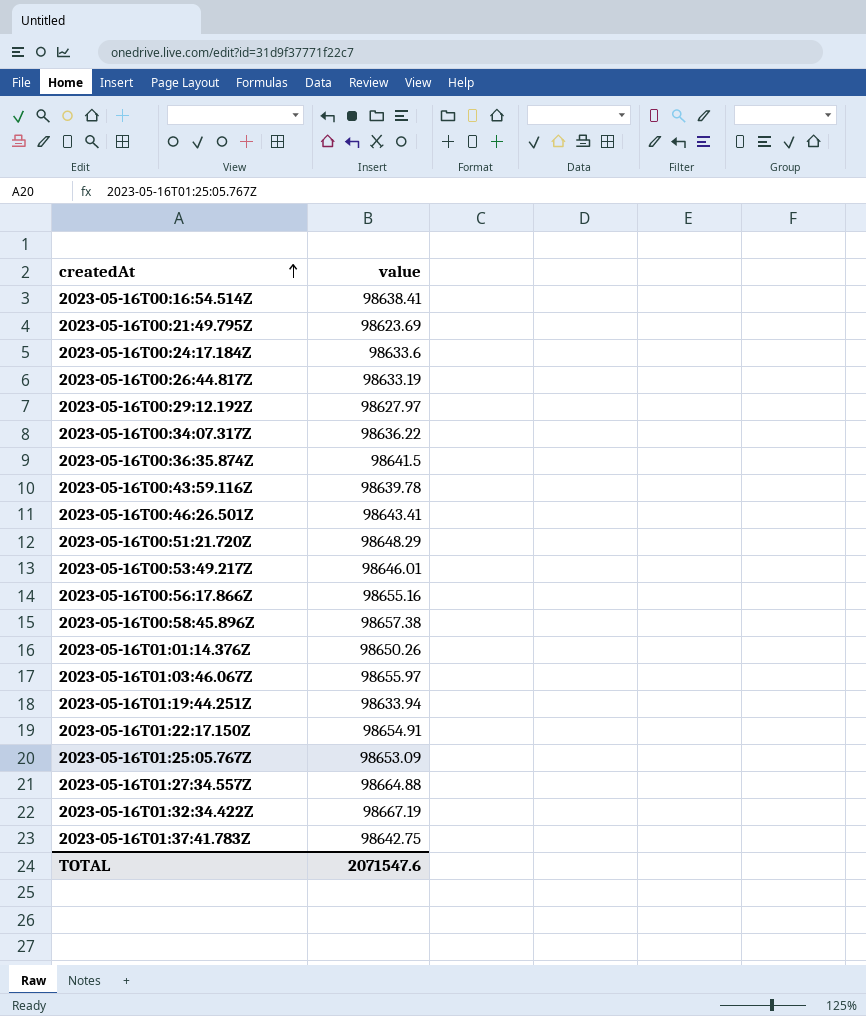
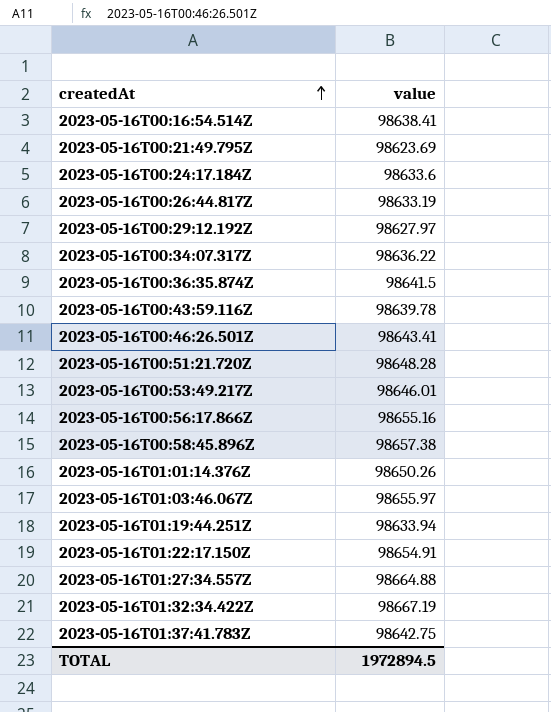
row 2023-05-16T01:25:05.767Z: 98653.09 -> none
2023-05-16T00:51:21.720Z | value: 98648.29 -> 98648.28
TOTAL | value: 2071547.6 -> 1972894.5

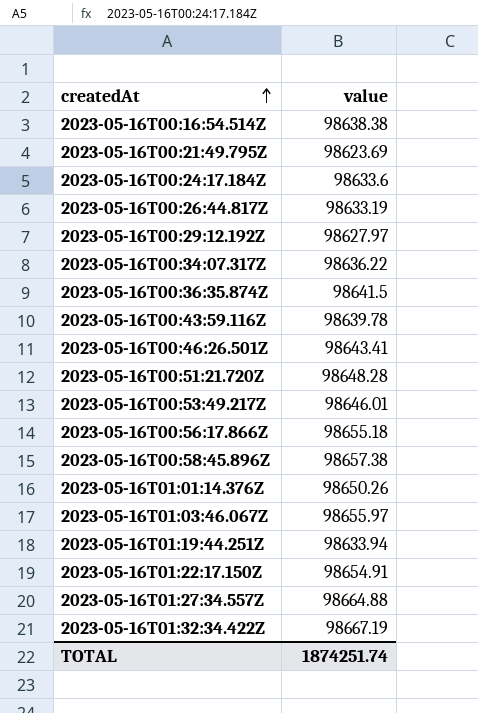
row 2023-05-16T01:37:41.783Z: 98642.75 -> none
2023-05-16T00:16:54.514Z | value: 98638.41 -> 98638.38
2023-05-16T00:56:17.866Z | value: 98655.16 -> 98655.18
TOTAL | value: 1972894.5 -> 1874251.74

